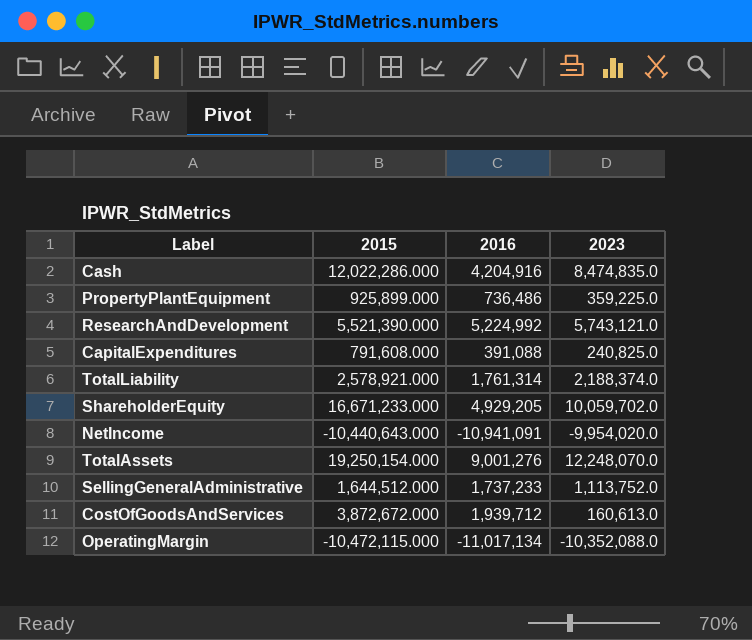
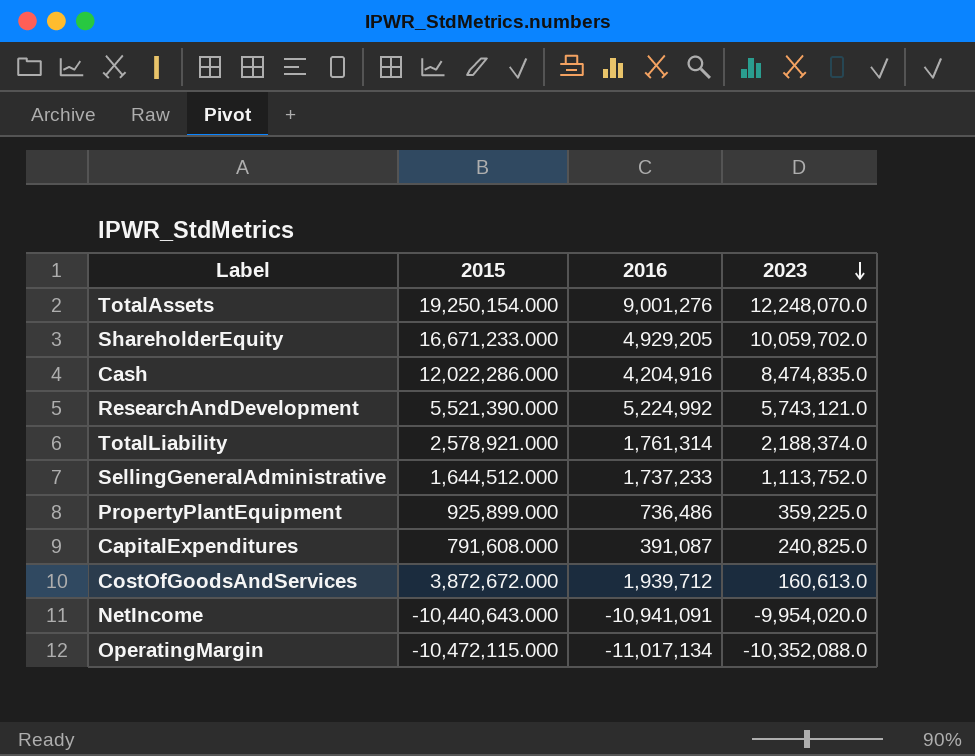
row order: none -> 2023 descending
CapitalExpenditures | 2016: 391,088 -> 391,087

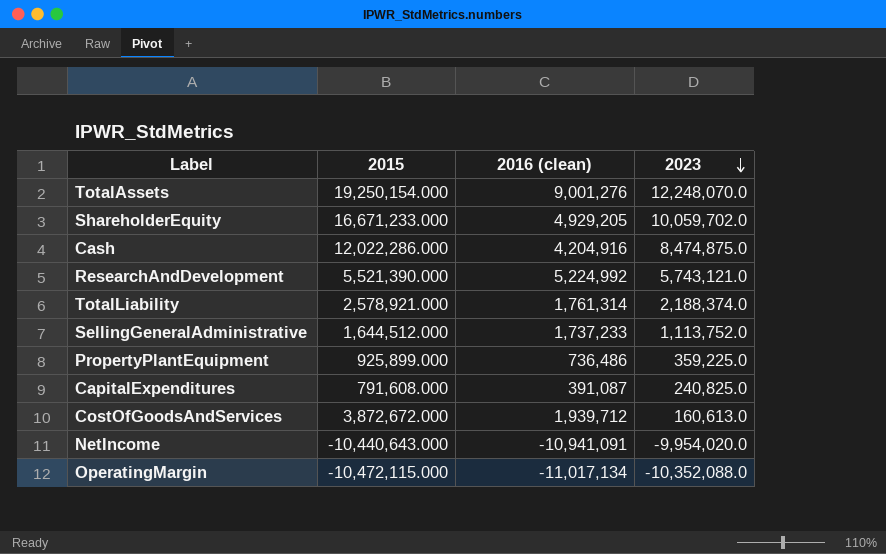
column name: 2016 -> 2016 (clean)
Cash | 2023: 8,474,835.0 -> 8,474,875.0

